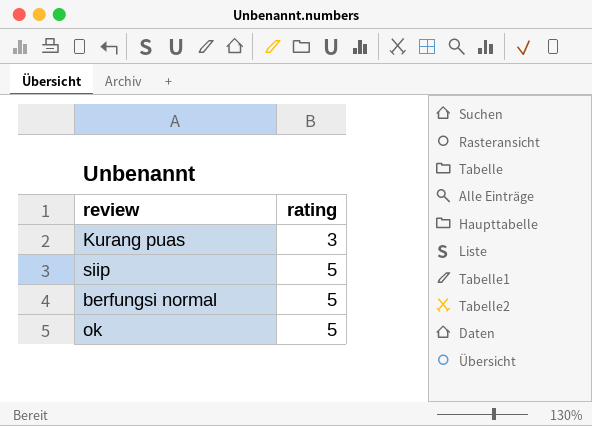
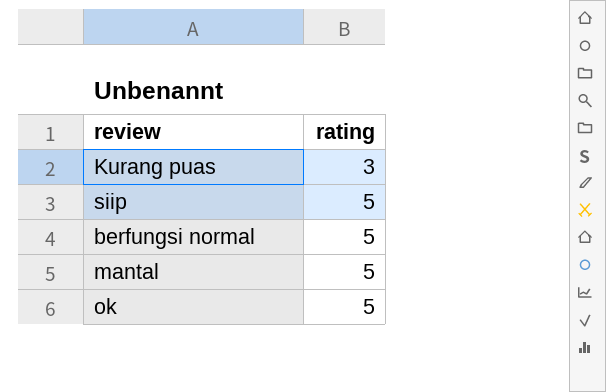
row mantal: none -> 5

